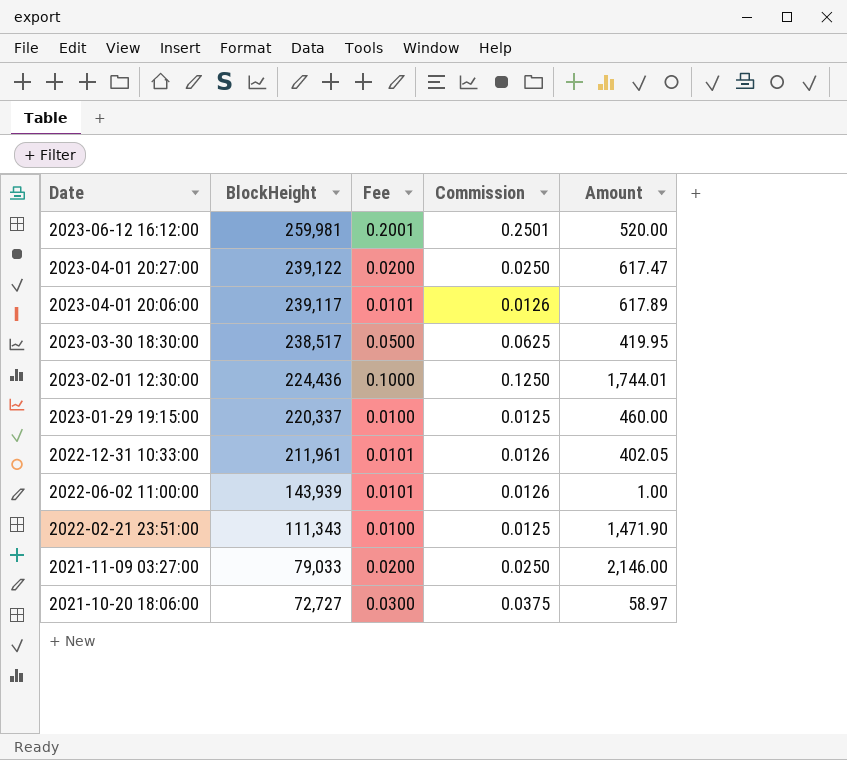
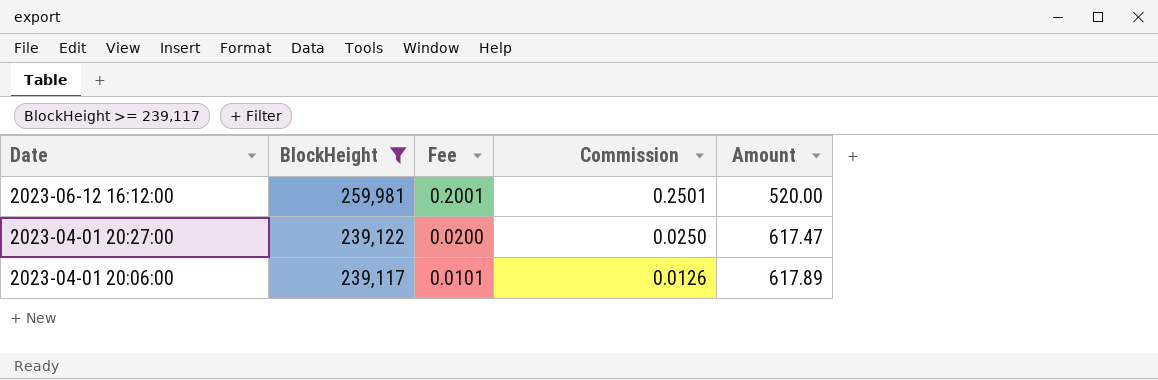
filter: none -> BlockHeight >= 239,117

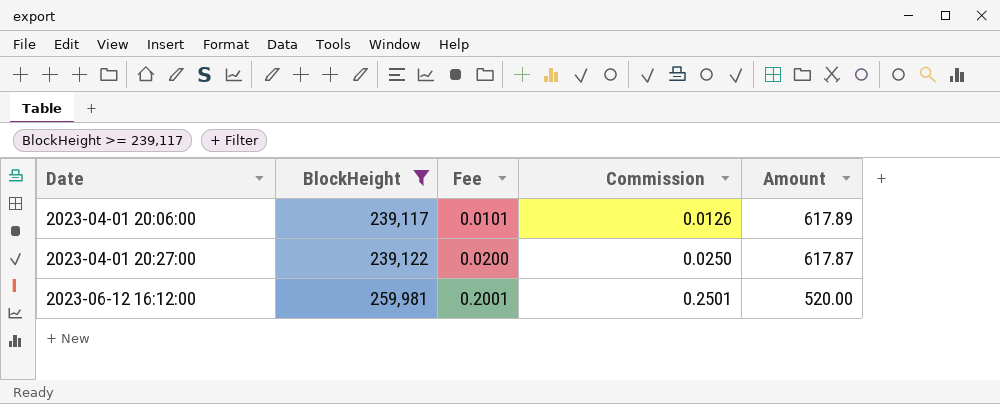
row order: Date descending -> Date ascending
2023-04-01 20:27:00 | Amount: 617.47 -> 617.87

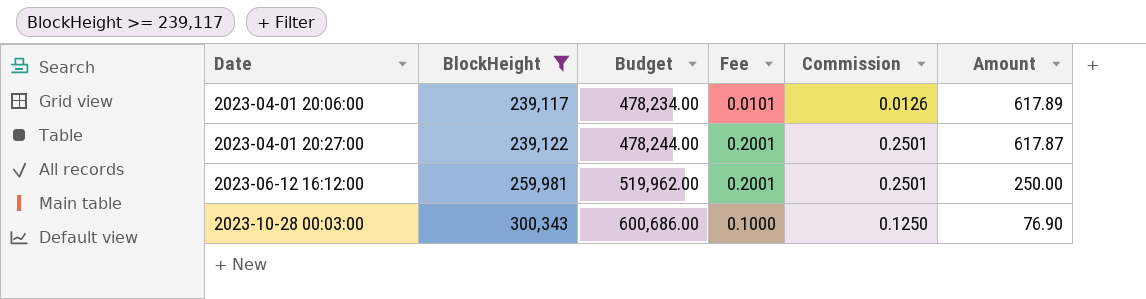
column Budget | formula: none -> [BlockHeight] * 2
2023-04-01 20:27:00 | Fee: 0.0200 -> 0.2001
2023-04-01 20:27:00 | Commission: 0.0250 -> 0.2501
2023-06-12 16:12:00 | Amount: 520.00 -> 250.00
row 2023-10-28 00:03:00: none -> 300,343 | 600,686.00 | 0.1000 | 0.1250 | 76.90

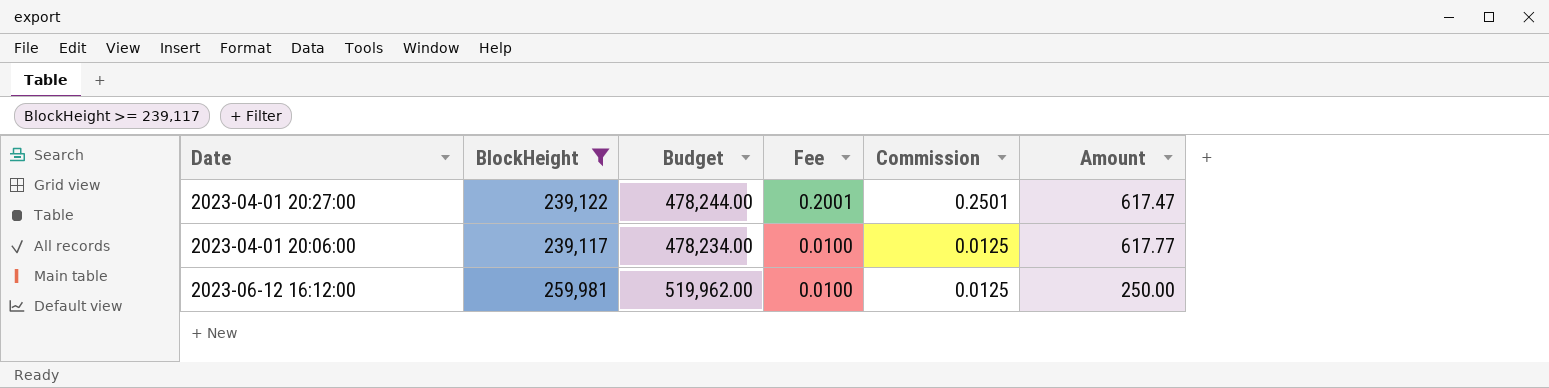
row order: Date ascending -> Fee descending
row 2023-10-28 00:03:00: 300,343 | 600,686.00 | 0.1000 | 0.1250 | 76.90 -> none
2023-04-01 20:27:00 | Amount: 617.87 -> 617.47
2023-04-01 20:06:00 | Fee: 0.0101 -> 0.0100
2023-04-01 20:06:00 | Commission: 0.0126 -> 0.0125
2023-04-01 20:06:00 | Amount: 617.89 -> 617.77
2023-06-12 16:12:00 | Fee: 0.2001 -> 0.0100
2023-06-12 16:12:00 | Commission: 0.2501 -> 0.0125

